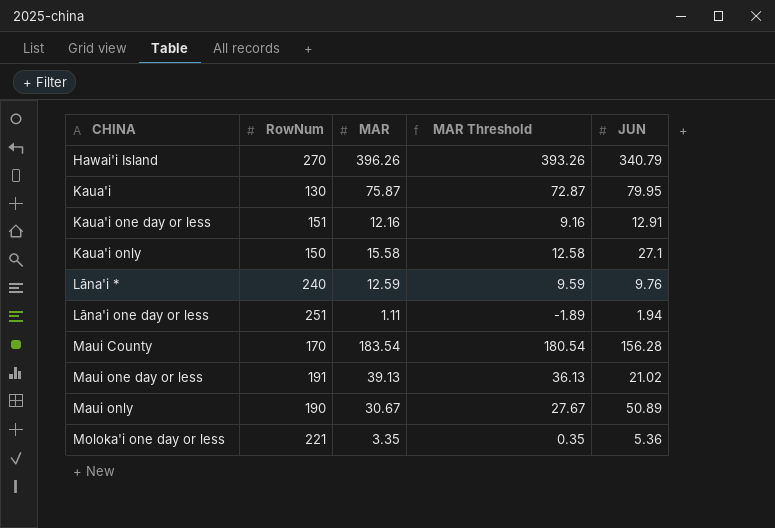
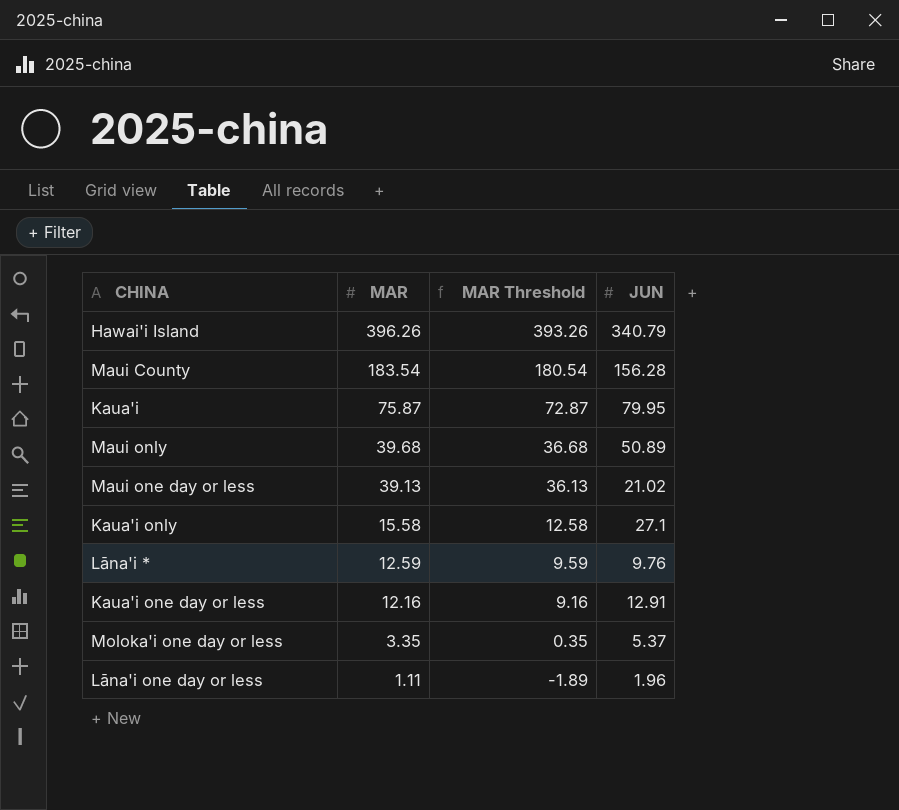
row order: CHINA ascending -> MAR descending
column RowNum | position: 2 -> none
Maui only | MAR: 30.67 -> 39.68
Maui only | MAR Threshold: 27.67 -> 36.68
Moloka'i one day or less | JUN: 5.36 -> 5.37
Lāna'i one day or less | JUN: 1.94 -> 1.96

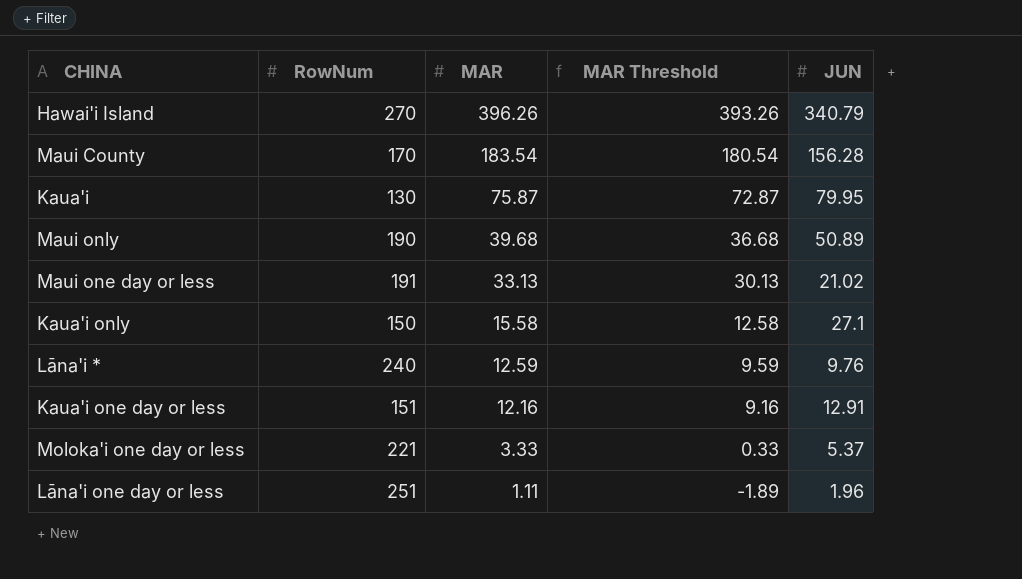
column RowNum | position: none -> 2
Maui one day or less | MAR: 39.13 -> 33.13
Maui one day or less | MAR Threshold: 36.13 -> 30.13
Moloka'i one day or less | MAR: 3.35 -> 3.33
Moloka'i one day or less | MAR Threshold: 0.35 -> 0.33

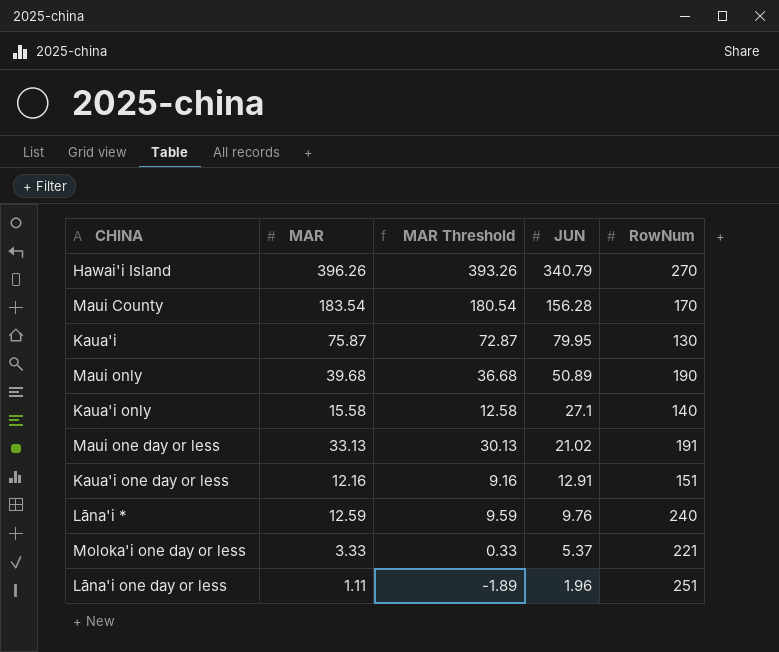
row order: MAR descending -> JUN descending
column RowNum | position: 2 -> 5
Kaua'i only | RowNum: 150 -> 140

